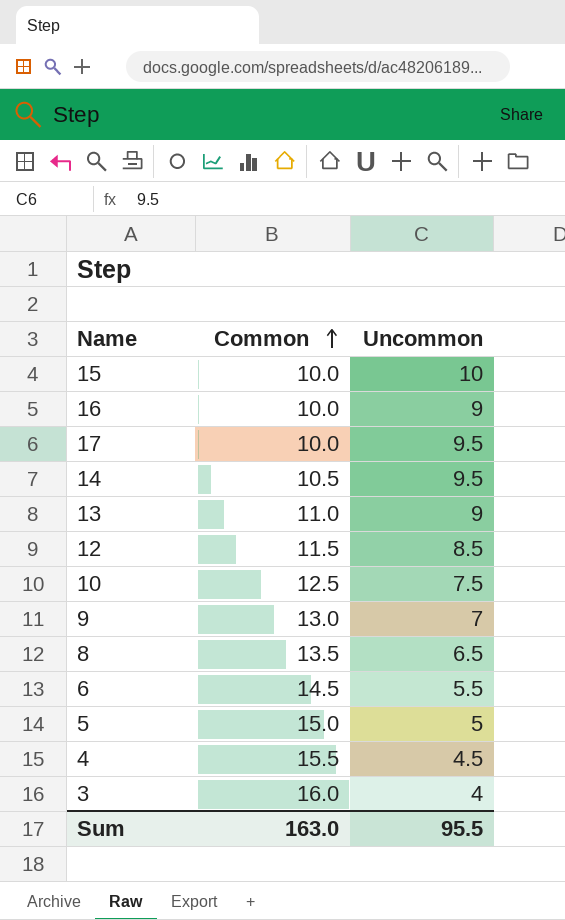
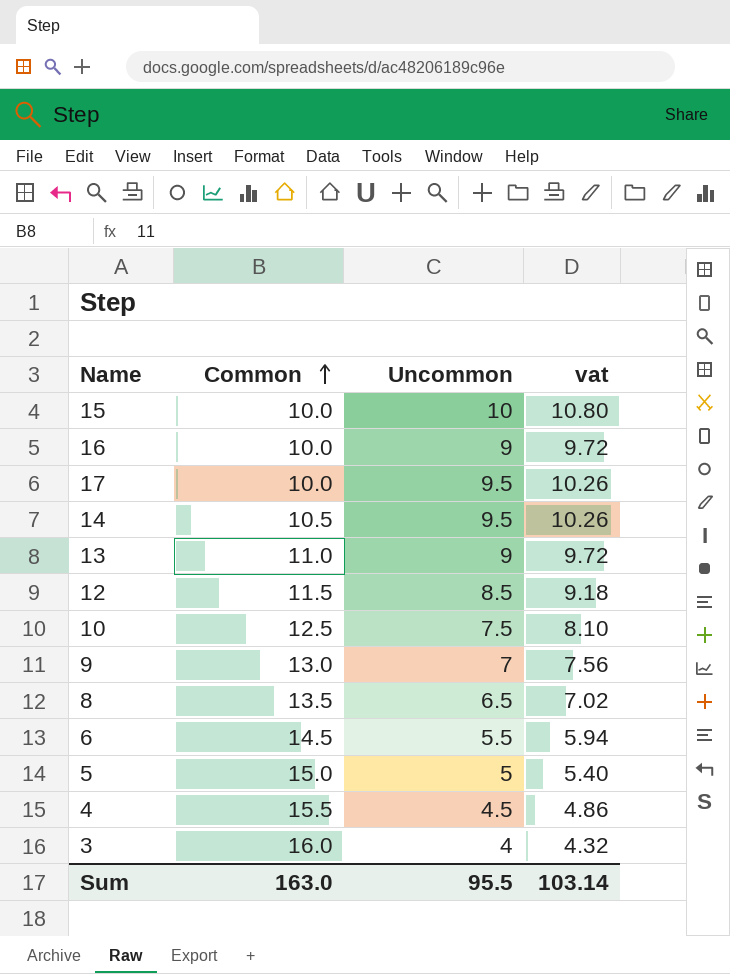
column vat | formula: none -> [Uncommon] * 1.08

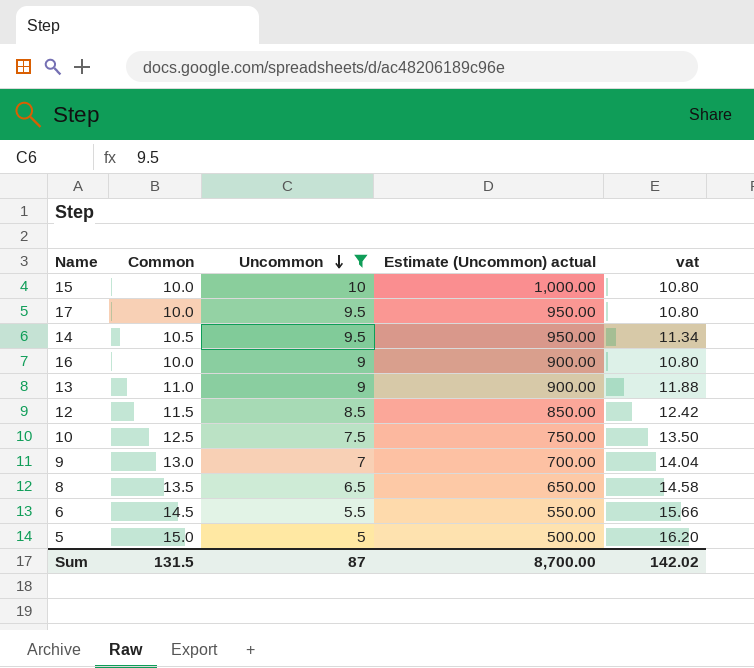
filter: none -> Uncommon >= 5
row order: Common ascending -> Uncommon descending
column Estimate (Uncommon) actual | formula: none -> [Uncommon] * 100
column vat | formula: [Uncommon] * 1.08 -> [Common] * 1.08
Sum | Common: 163.0 -> 131.5
Sum | Uncommon: 95.5 -> 87
Sum | vat: 103.14 -> 142.02

